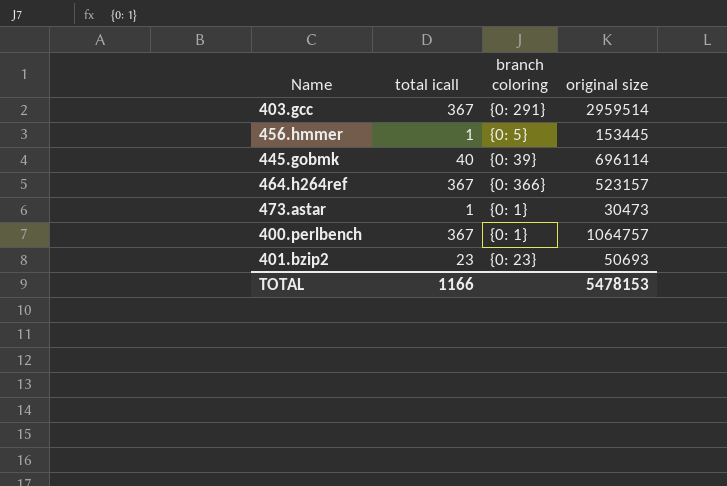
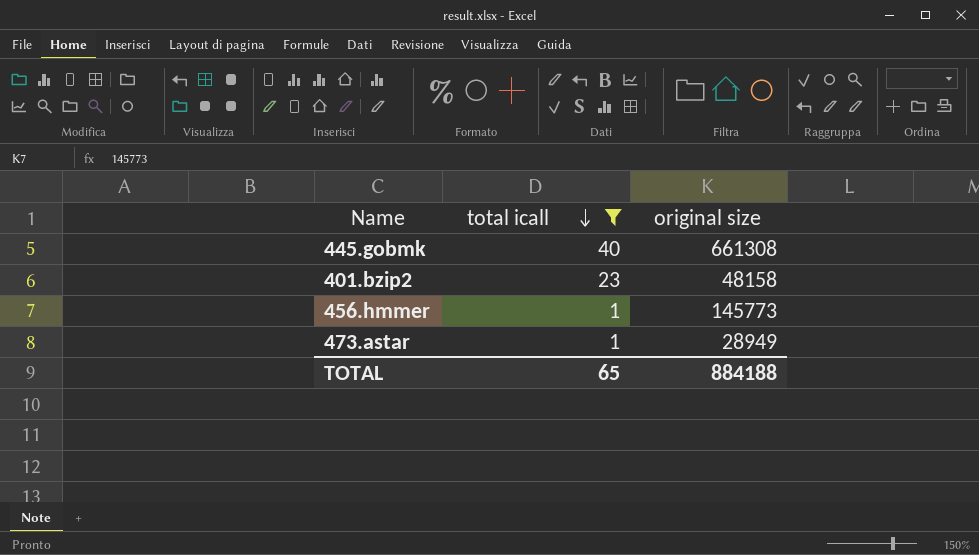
filter: none -> total icall != 367
row order: none -> total icall descending
column branch coloring | position: 3 -> none
445.gobmk | original size: 696114 -> 661308
401.bzip2 | original size: 50693 -> 48158
456.hmmer | original size: 153445 -> 145773
473.astar | original size: 30473 -> 28949
TOTAL | total icall: 1166 -> 65
TOTAL | original size: 5478153 -> 884188

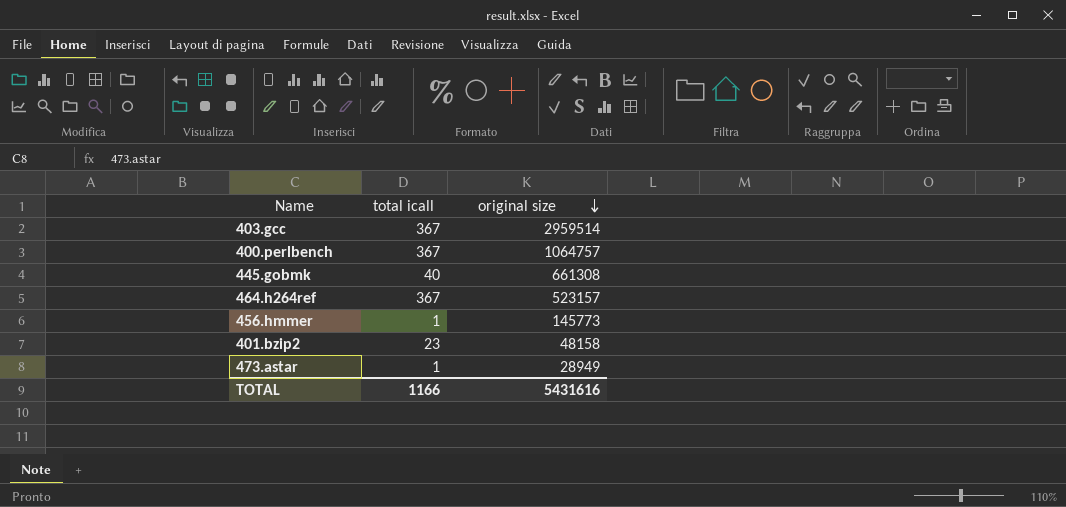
filter: total icall != 367 -> none
row order: total icall descending -> original size descending
TOTAL | total icall: 65 -> 1166
TOTAL | original size: 884188 -> 5431616

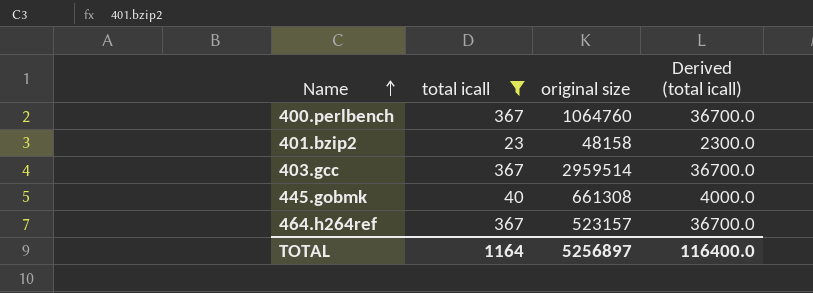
filter: none -> total icall != 1
row order: original size descending -> Name ascending
column Derived (total icall) | formula: none -> [total icall] * 100
400.perlbench | original size: 1064757 -> 1064760
TOTAL | total icall: 1166 -> 1164
TOTAL | original size: 5431616 -> 5256897

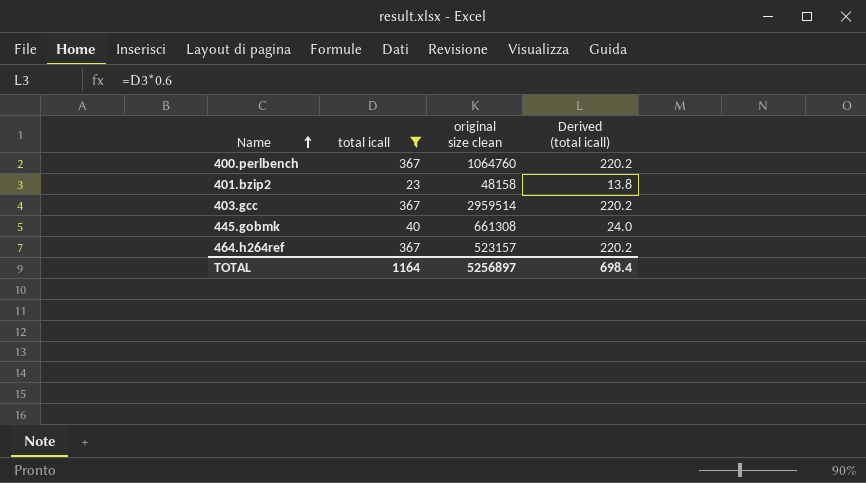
column name: original size -> original size clean
column Derived (total icall) | formula: [total icall] * 100 -> [total icall] * 0.6
TOTAL | Derived (total icall): 116400.0 -> 698.4

